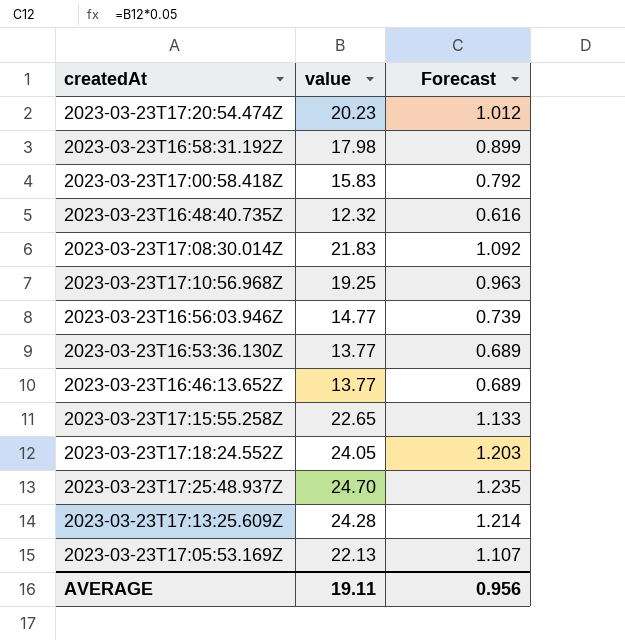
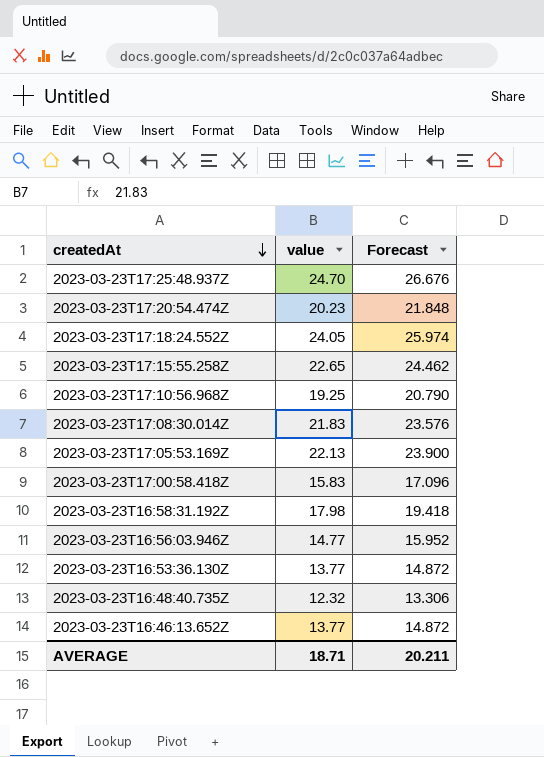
row order: none -> createdAt descending
column Forecast | formula: [value] * 0.05 -> [value] * 1.08
row 2023-03-23T17:13:25.609Z: 24.28 | 1.214 -> none
AVERAGE | value: 19.11 -> 18.71
AVERAGE | Forecast: 0.956 -> 20.211

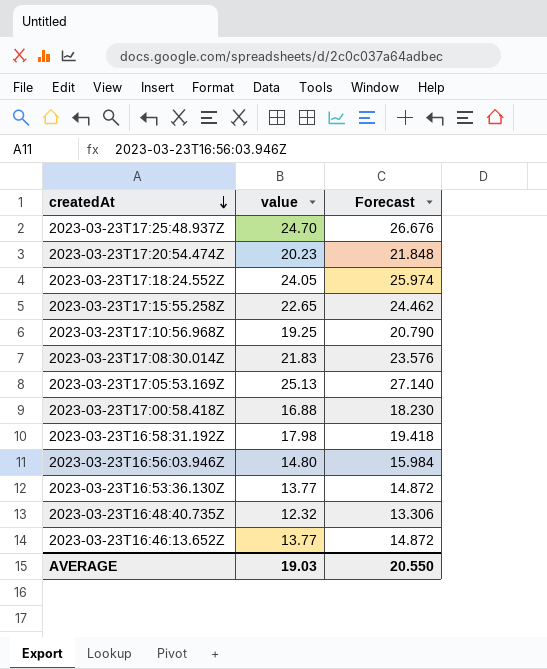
2023-03-23T17:05:53.169Z | value: 22.13 -> 25.13
2023-03-23T17:05:53.169Z | Forecast: 23.900 -> 27.140
2023-03-23T17:00:58.418Z | value: 15.83 -> 16.88
2023-03-23T17:00:58.418Z | Forecast: 17.096 -> 18.230
2023-03-23T16:56:03.946Z | value: 14.77 -> 14.80
2023-03-23T16:56:03.946Z | Forecast: 15.952 -> 15.984
AVERAGE | value: 18.71 -> 19.03
AVERAGE | Forecast: 20.211 -> 20.550

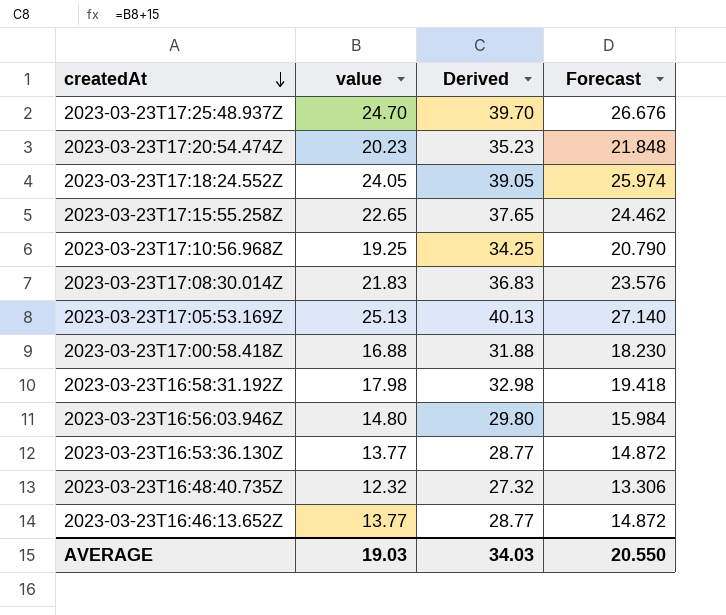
column Derived | formula: none -> [value] + 15

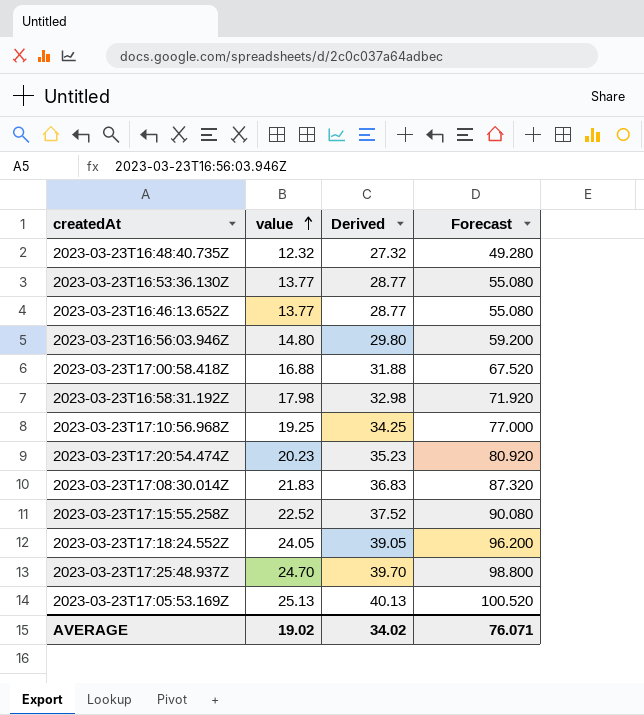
row order: createdAt descending -> value ascending
column Forecast | formula: [value] * 1.08 -> [value] * 4
2023-03-23T17:15:55.258Z | value: 22.65 -> 22.52
2023-03-23T17:15:55.258Z | Derived: 37.65 -> 37.52
AVERAGE | value: 19.03 -> 19.02
AVERAGE | Derived: 34.03 -> 34.02
AVERAGE | Forecast: 20.550 -> 76.071

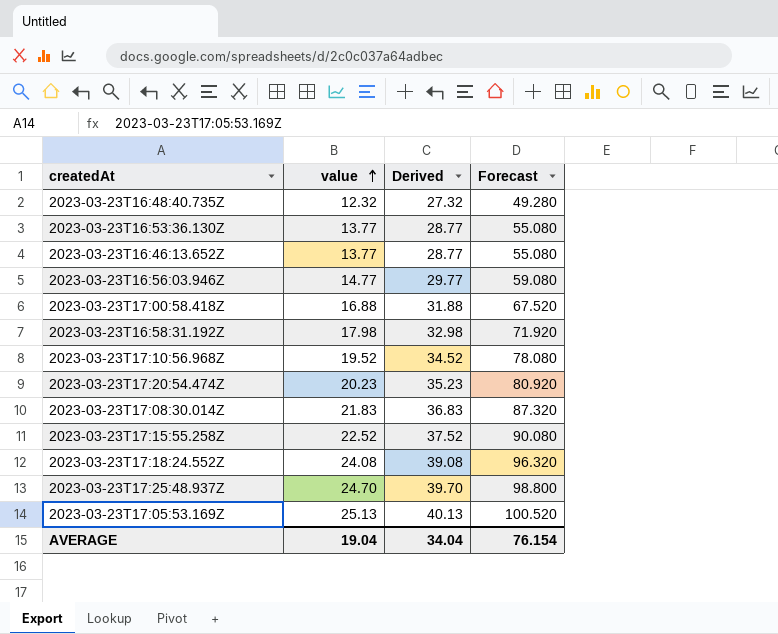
2023-03-23T16:56:03.946Z | value: 14.80 -> 14.77
2023-03-23T16:56:03.946Z | Derived: 29.80 -> 29.77
2023-03-23T16:56:03.946Z | Forecast: 59.200 -> 59.080
2023-03-23T17:10:56.968Z | value: 19.25 -> 19.52
2023-03-23T17:10:56.968Z | Derived: 34.25 -> 34.52
2023-03-23T17:10:56.968Z | Forecast: 77.000 -> 78.080
2023-03-23T17:18:24.552Z | value: 24.05 -> 24.08
2023-03-23T17:18:24.552Z | Derived: 39.05 -> 39.08
2023-03-23T17:18:24.552Z | Forecast: 96.200 -> 96.320
AVERAGE | value: 19.02 -> 19.04
AVERAGE | Derived: 34.02 -> 34.04
AVERAGE | Forecast: 76.071 -> 76.154

